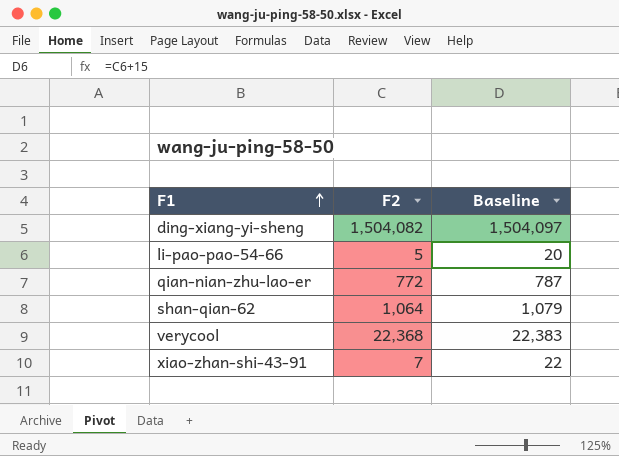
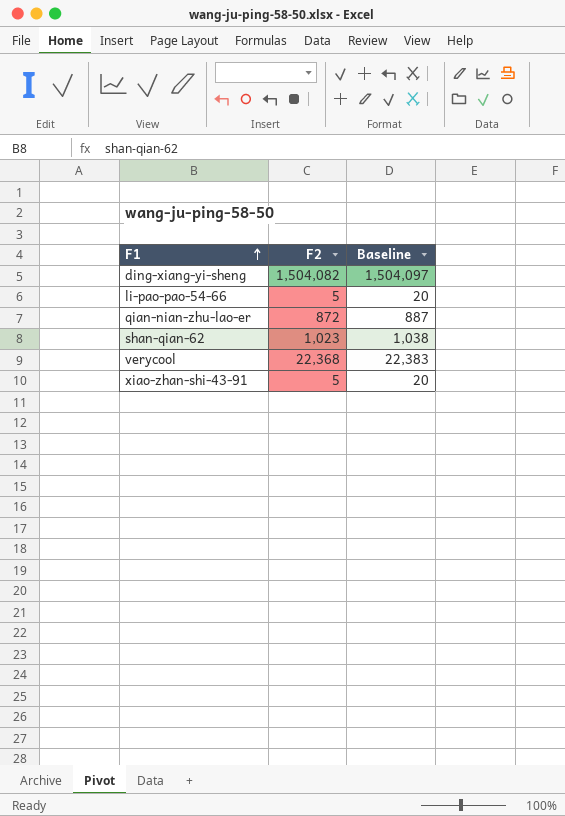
qian-nian-zhu-lao-er | F2: 772 -> 872
qian-nian-zhu-lao-er | Baseline: 787 -> 887
shan-qian-62 | F2: 1,064 -> 1,023
shan-qian-62 | Baseline: 1,079 -> 1,038
xiao-zhan-shi-43-91 | F2: 7 -> 5
xiao-zhan-shi-43-91 | Baseline: 22 -> 20

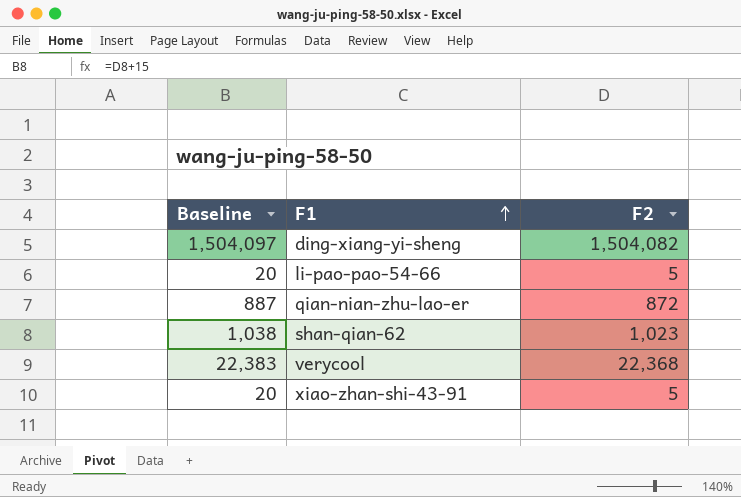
column Baseline | position: 3 -> 1

